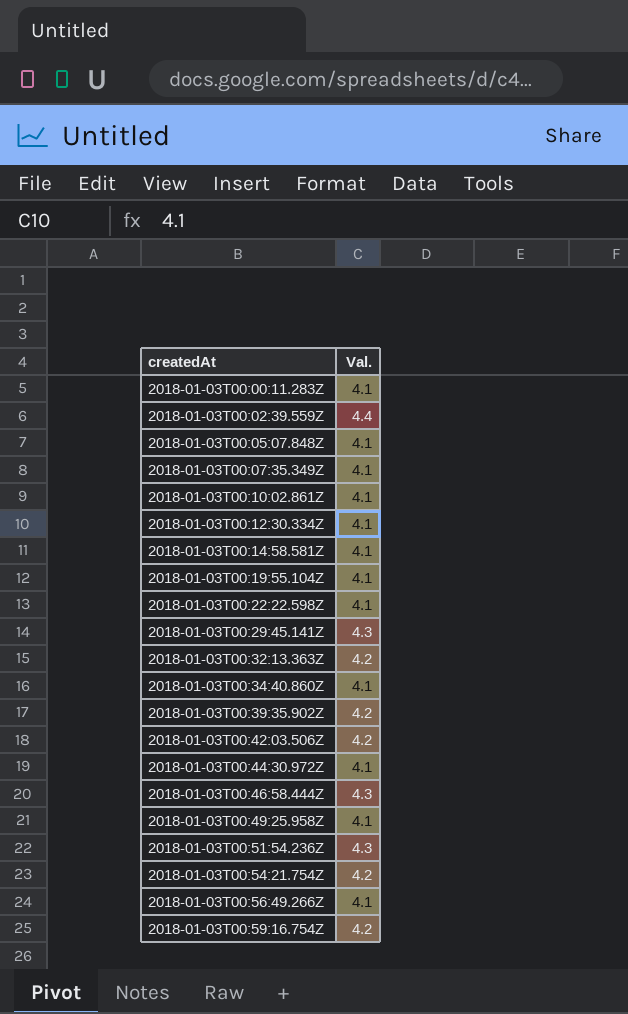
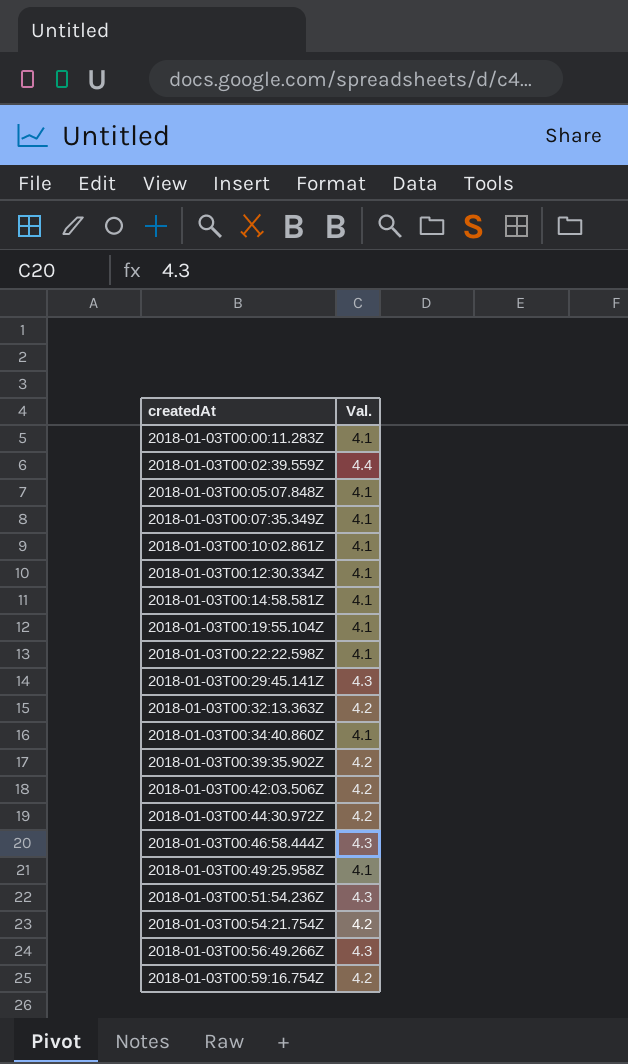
2018-01-03T00:44:30.972Z | Val.: 4.1 -> 4.2
2018-01-03T00:56:49.266Z | Val.: 4.1 -> 4.3

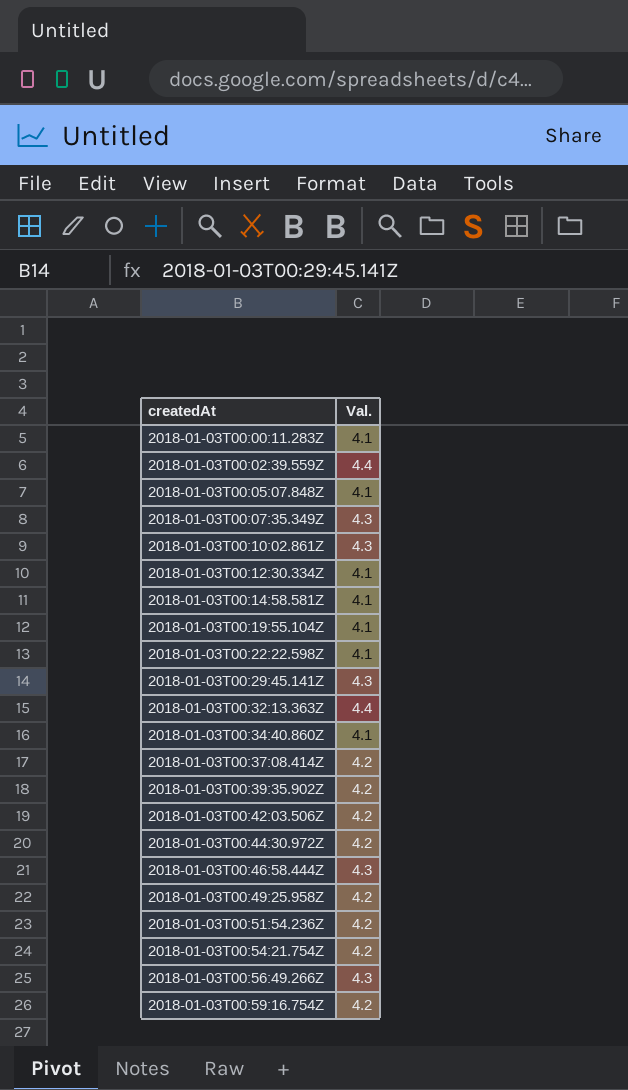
2018-01-03T00:07:35.349Z | Val.: 4.1 -> 4.3
2018-01-03T00:10:02.861Z | Val.: 4.1 -> 4.3
2018-01-03T00:32:13.363Z | Val.: 4.2 -> 4.4
row 2018-01-03T00:37:08.414Z: none -> 4.2
2018-01-03T00:49:25.958Z | Val.: 4.1 -> 4.2
2018-01-03T00:51:54.236Z | Val.: 4.3 -> 4.2

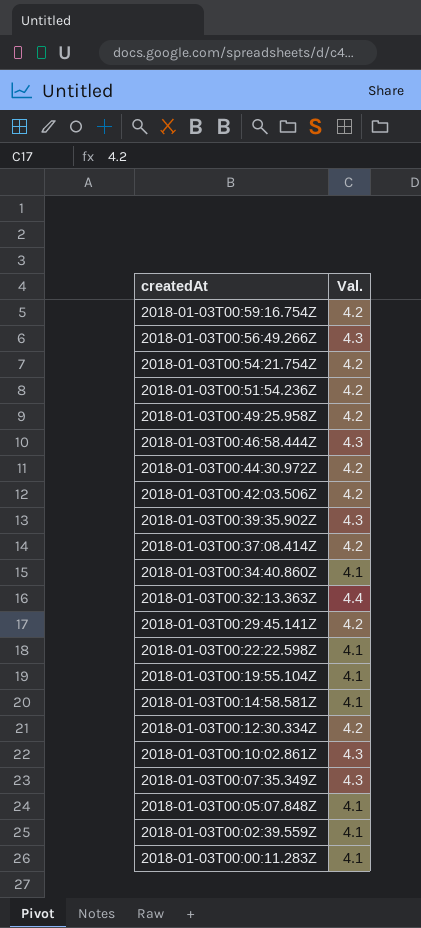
row order: createdAt ascending -> createdAt descending
2018-01-03T00:39:35.902Z | Val.: 4.2 -> 4.3
2018-01-03T00:29:45.141Z | Val.: 4.3 -> 4.2
2018-01-03T00:12:30.334Z | Val.: 4.1 -> 4.2
2018-01-03T00:02:39.559Z | Val.: 4.4 -> 4.1

